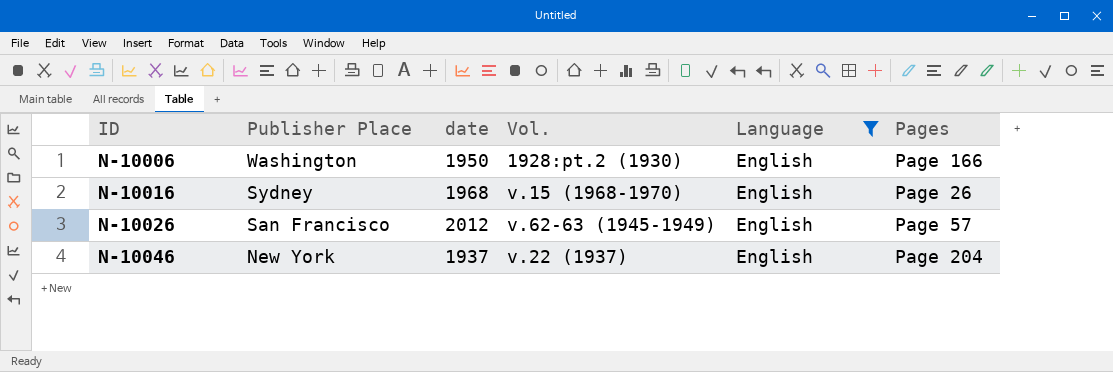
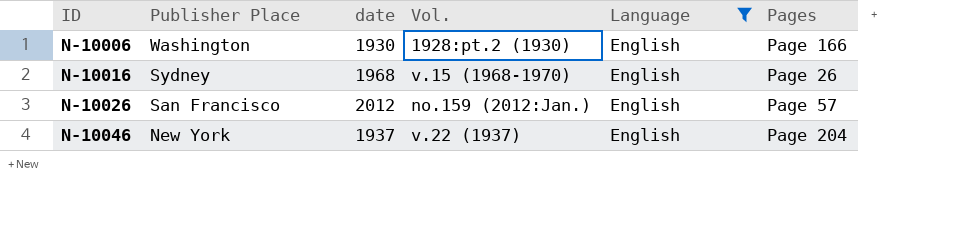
N-10006 | date: 1950 -> 1930
N-10026 | Vol.: v.62-63 (1945-1949) -> no.159 (2012:Jan.)

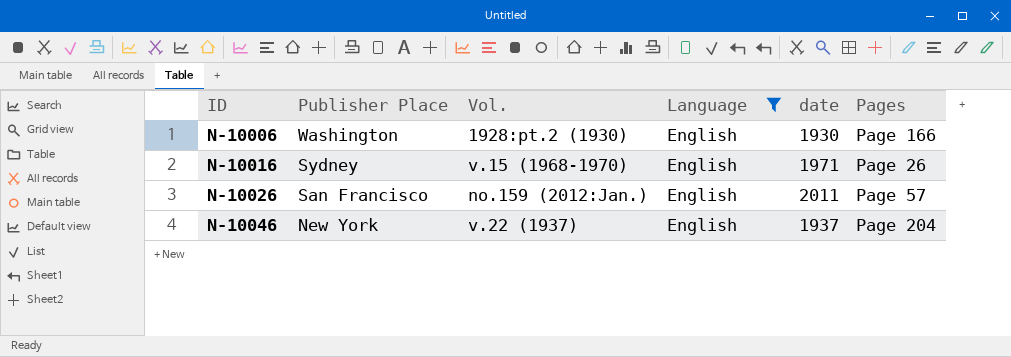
column date | position: 3 -> 5
N-10016 | date: 1968 -> 1971
N-10026 | date: 2012 -> 2011

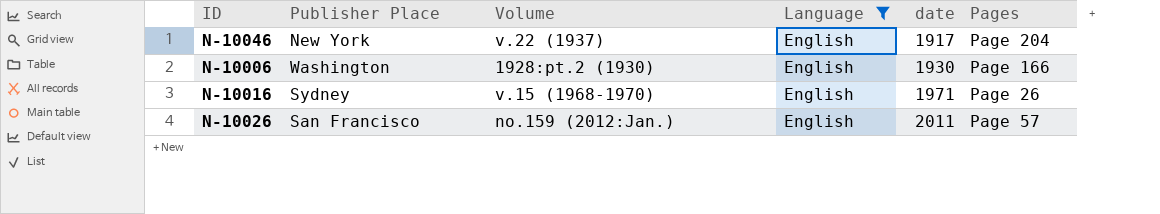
row order: ID ascending -> date ascending
column name: Vol. -> Volume
N-10046 | date: 1937 -> 1917

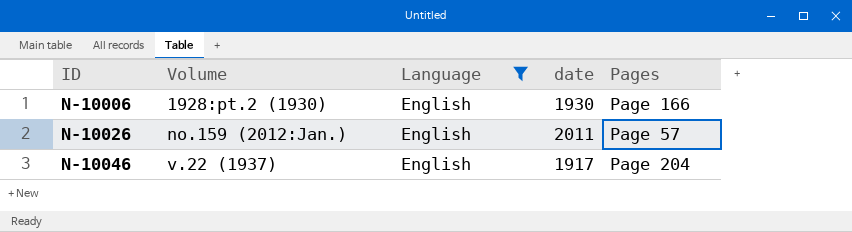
row order: date ascending -> ID ascending
column Publisher Place | position: 2 -> none
row N-10016: Sydney | v.15 (1968-1970) | English | 1971 | Page 26 -> none

